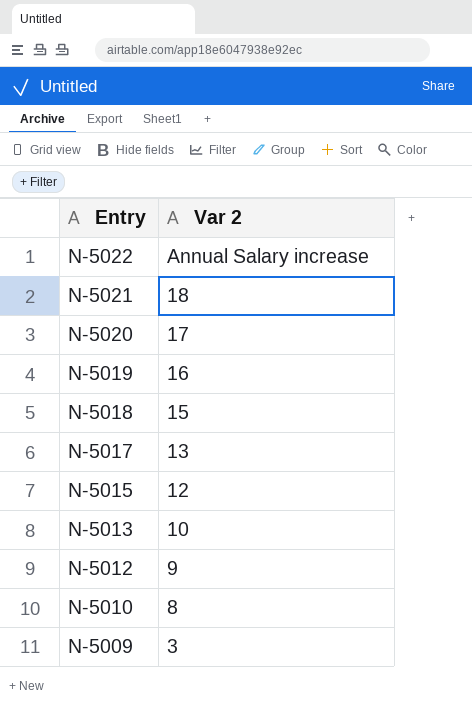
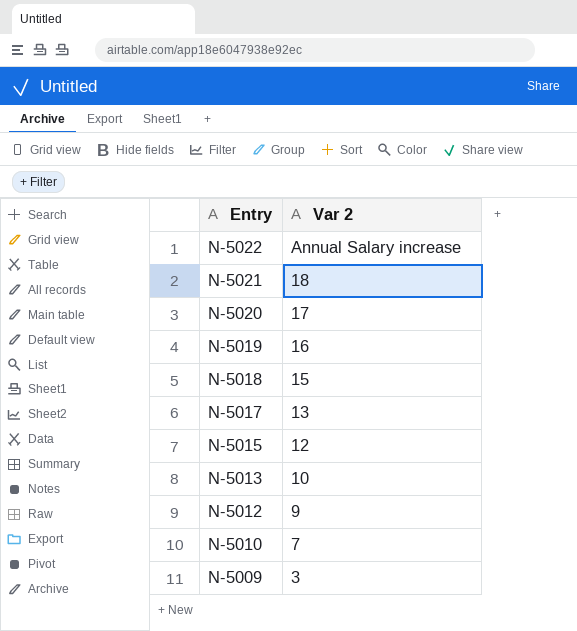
N-5010 | Var 2: 8 -> 7

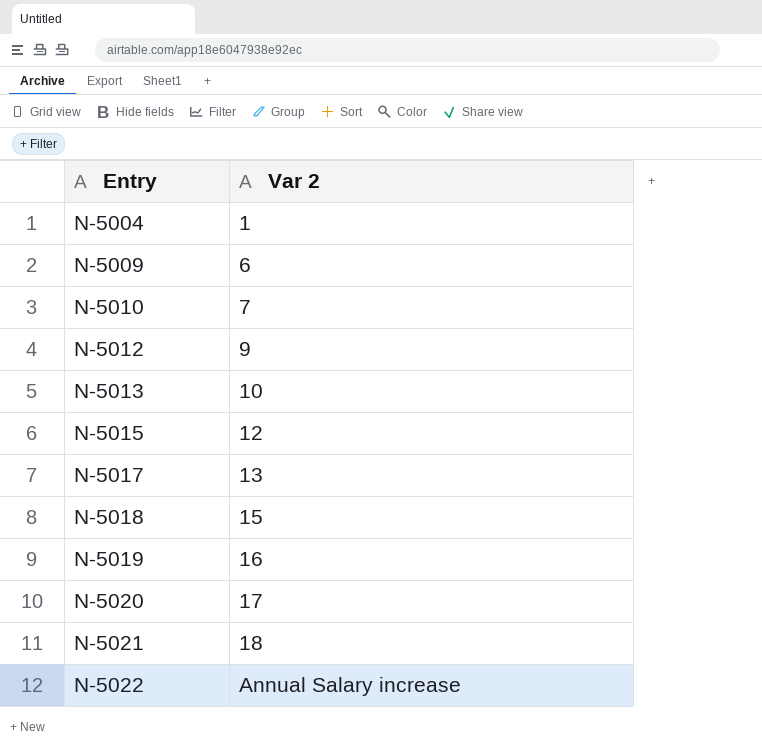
row order: Entry descending -> Entry ascending
row N-5004: none -> 1
N-5009 | Var 2: 3 -> 6

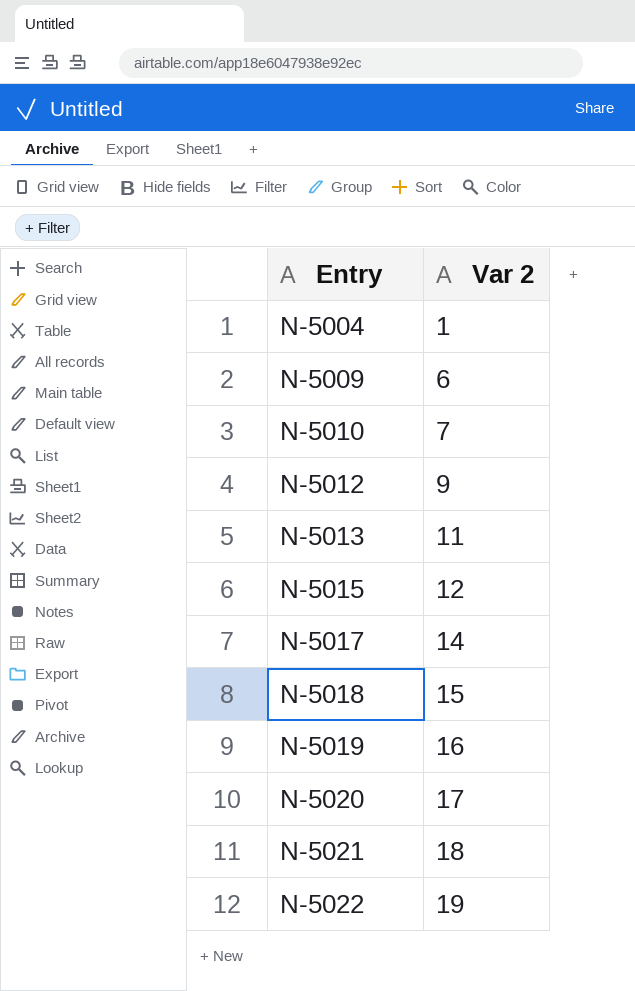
N-5013 | Var 2: 10 -> 11
N-5017 | Var 2: 13 -> 14
N-5022 | Var 2: Annual Salary increase -> 19

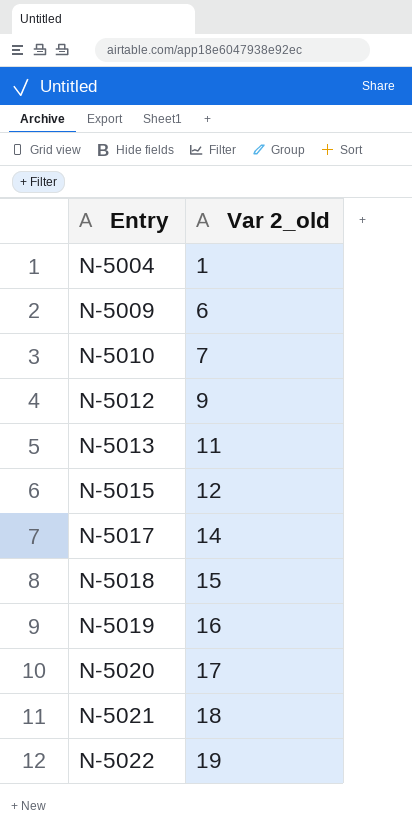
column name: Var 2 -> Var 2_old

